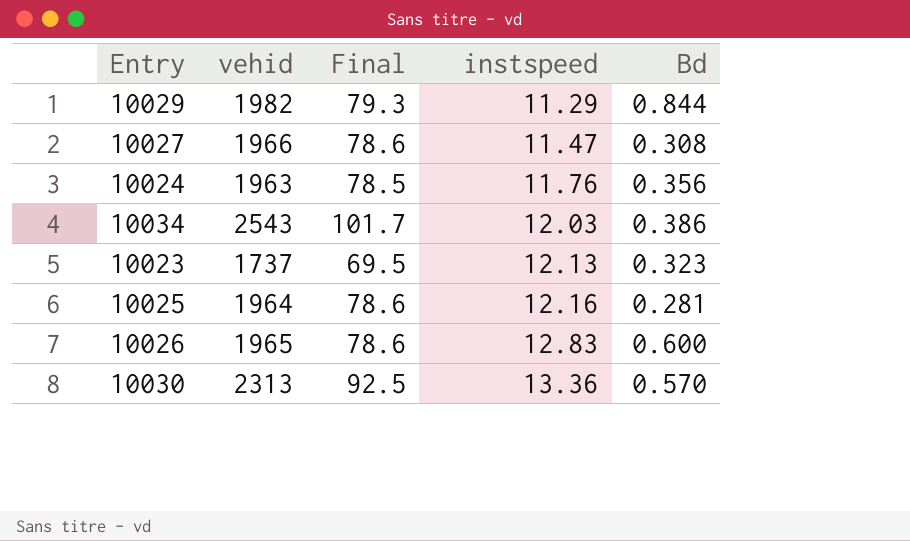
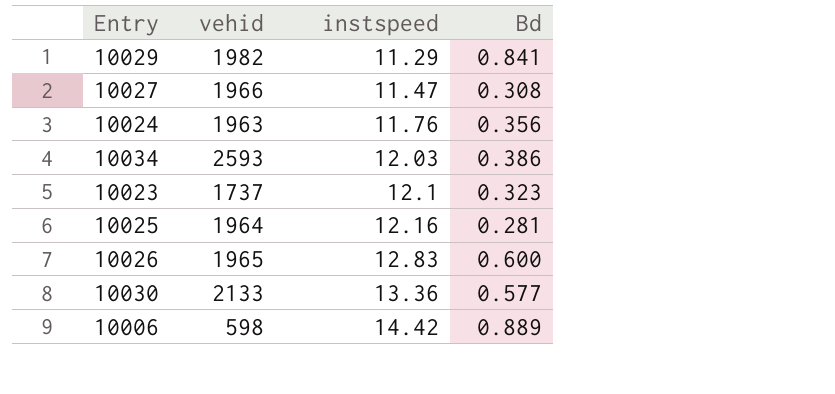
column Final | formula: [vehid] * 0.04 -> none
10029 | Bd: 0.844 -> 0.841
10034 | vehid: 2543 -> 2593
10023 | instspeed: 12.13 -> 12.1
10030 | vehid: 2313 -> 2133
10030 | Bd: 0.570 -> 0.577
row 10006: none -> 598 | 14.42 | 0.889

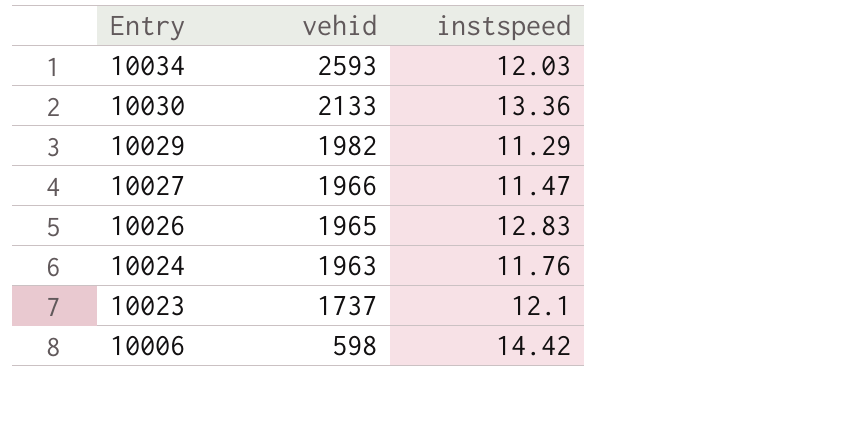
row order: instspeed ascending -> Entry descending
column Bd | position: 4 -> none
row 10025: 1964 | 12.16 | 0.281 -> none

